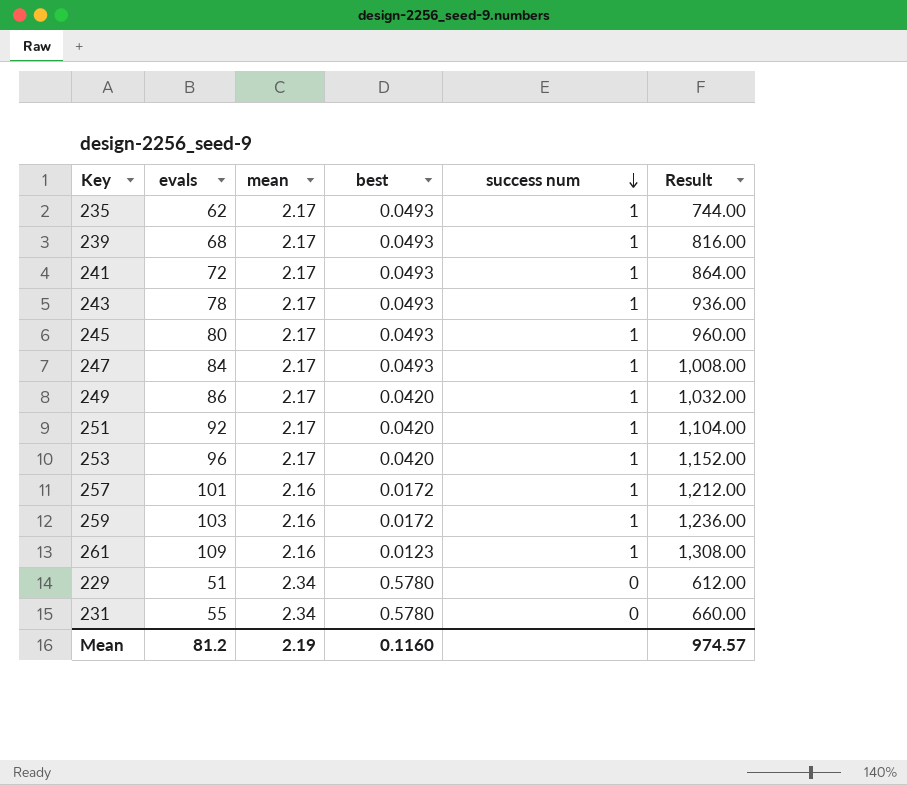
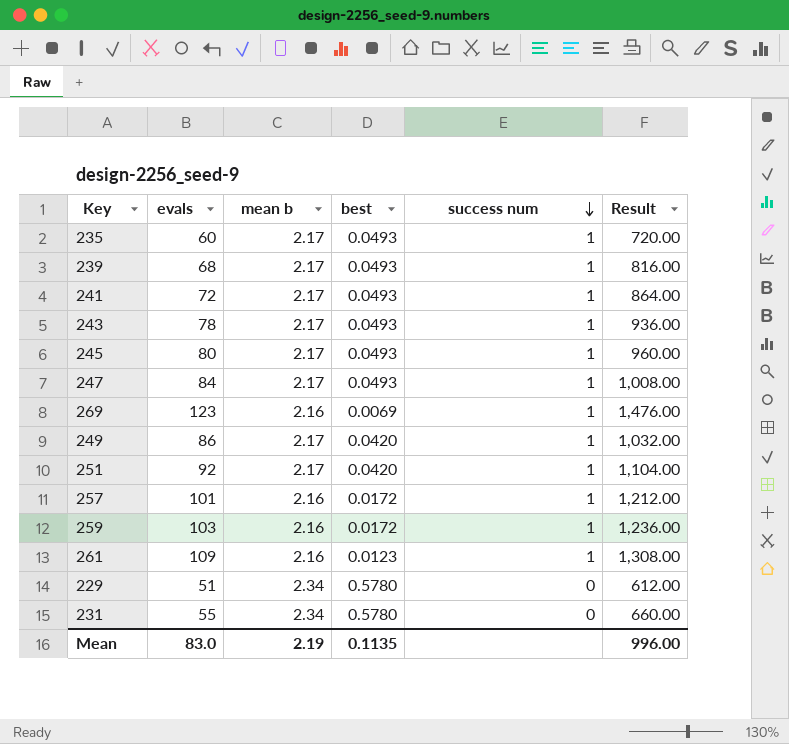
column name: mean -> mean b
row 253: 96 | 2.17 | 0.0420 | 1 | 1,152.00 -> none
235 | evals: 62 -> 60
235 | Result: 744.00 -> 720.00
row 269: none -> 123 | 2.16 | 0.0069 | 1 | 1,476.00
Mean | evals: 81.2 -> 83.0
Mean | best: 0.1160 -> 0.1135
Mean | Result: 974.57 -> 996.00

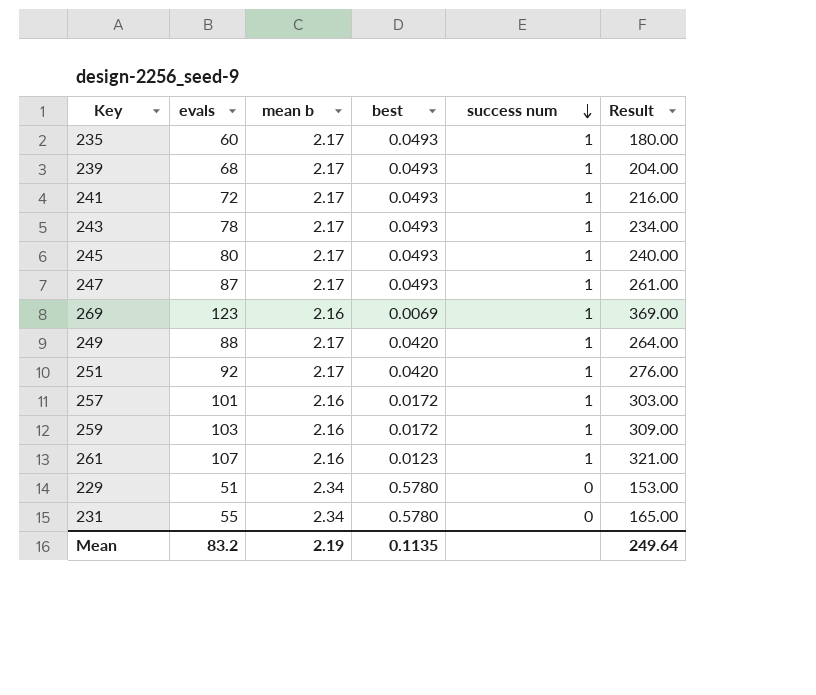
column Result | formula: [evals] * 12 -> [evals] * 3
247 | evals: 84 -> 87
249 | evals: 86 -> 88
261 | evals: 109 -> 107
Mean | evals: 83.0 -> 83.2
Mean | Result: 996.00 -> 249.64

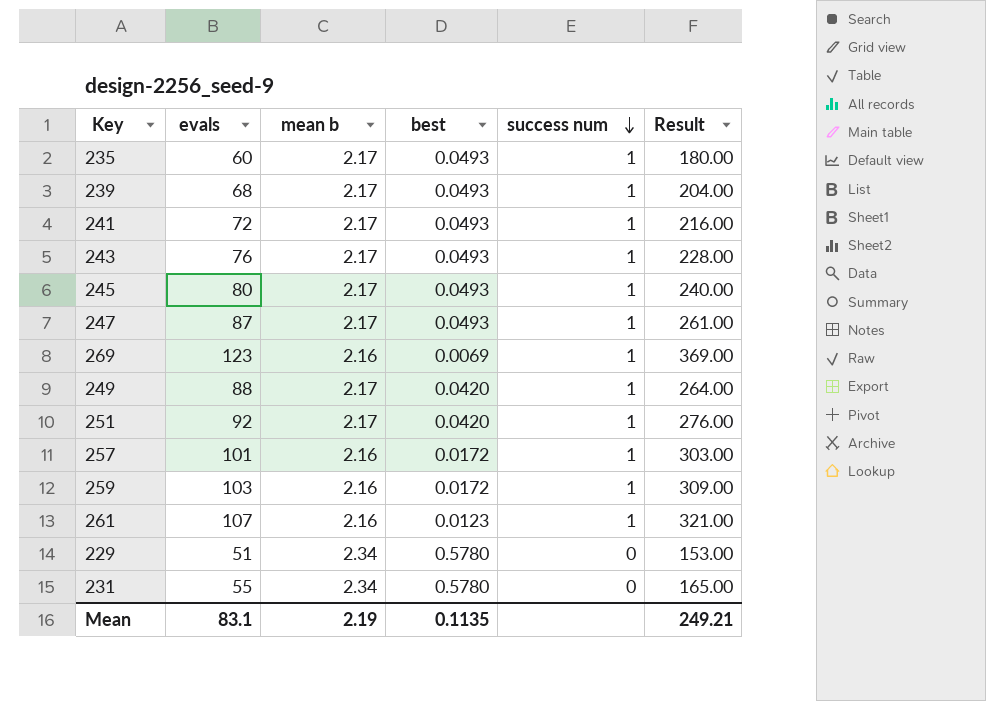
243 | evals: 78 -> 76
243 | Result: 234.00 -> 228.00
Mean | evals: 83.2 -> 83.1
Mean | Result: 249.64 -> 249.21

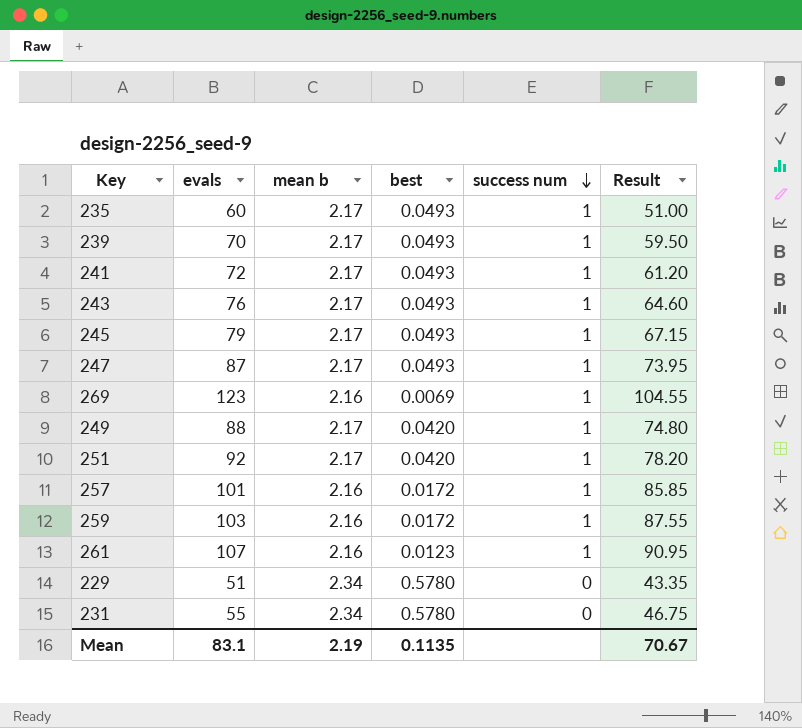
column Result | formula: [evals] * 3 -> [evals] * 0.85
239 | evals: 68 -> 70
245 | evals: 80 -> 79
Mean | Result: 249.21 -> 70.67

